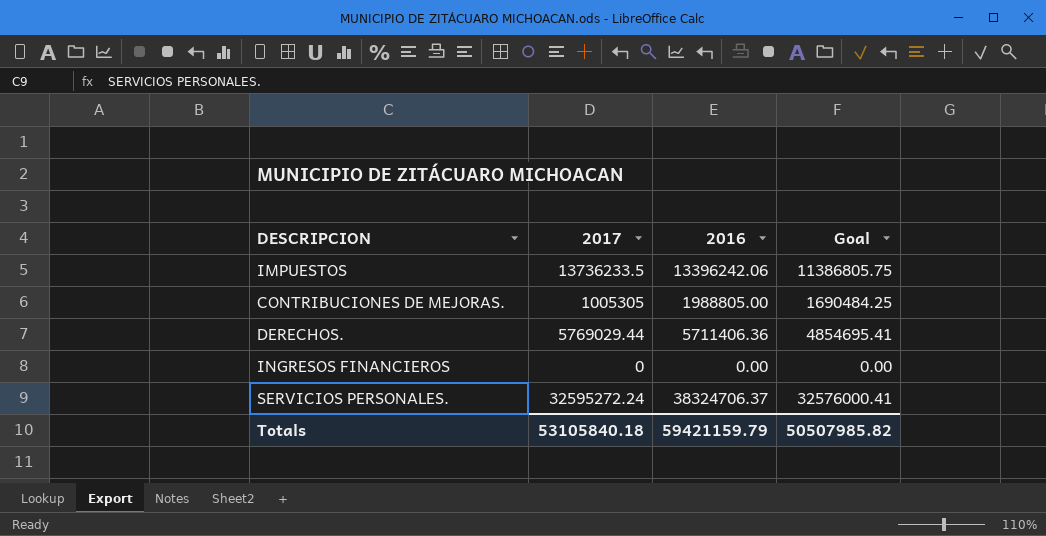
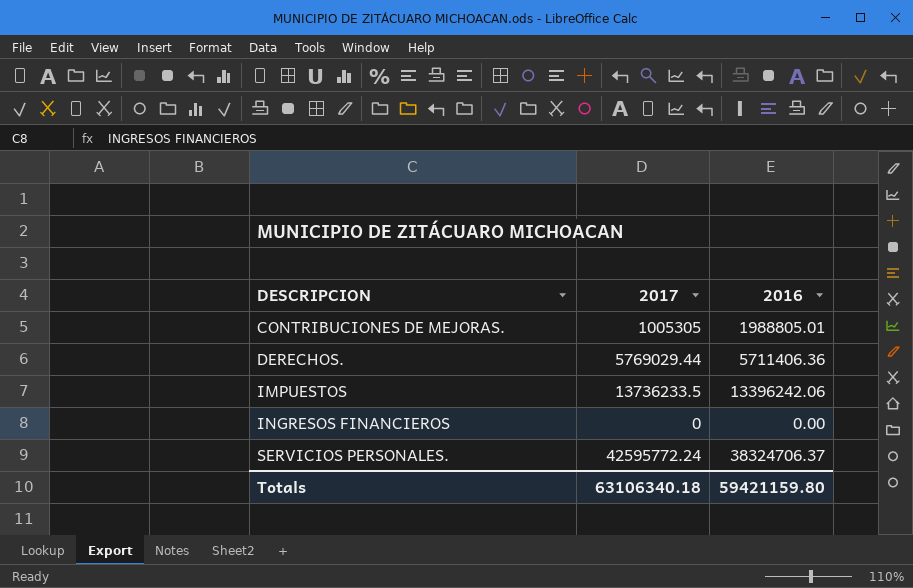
row order: none -> DESCRIPCION ascending
column Goal | formula: [2016] * 0.85 -> none
CONTRIBUCIONES DE MEJORAS. | 2016: 1988805.00 -> 1988805.01
SERVICIOS PERSONALES. | 2017: 32595272.24 -> 42595772.24
Totals | 2017: 53105840.18 -> 63106340.18
Totals | 2016: 59421159.79 -> 59421159.80

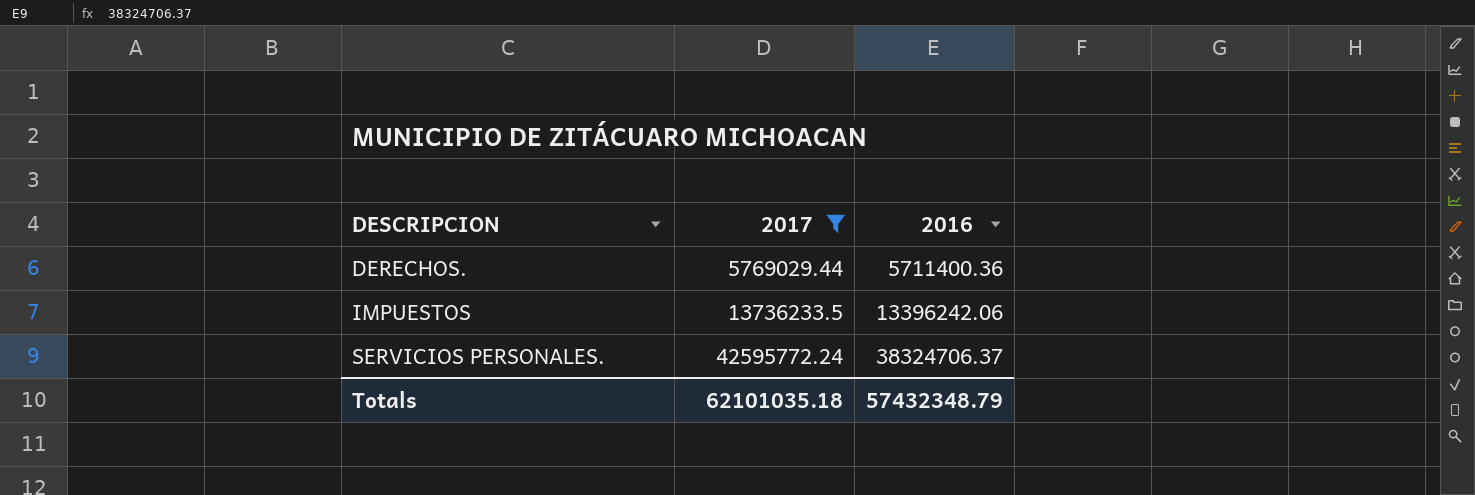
filter: none -> 2017 >= 5769029.44
DERECHOS. | 2016: 5711406.36 -> 5711400.36
Totals | 2017: 63106340.18 -> 62101035.18
Totals | 2016: 59421159.80 -> 57432348.79

